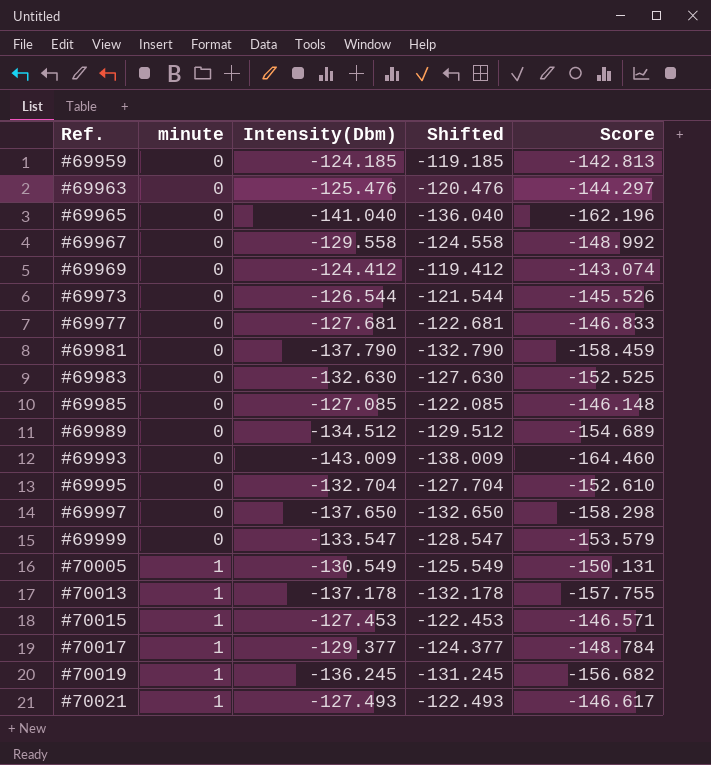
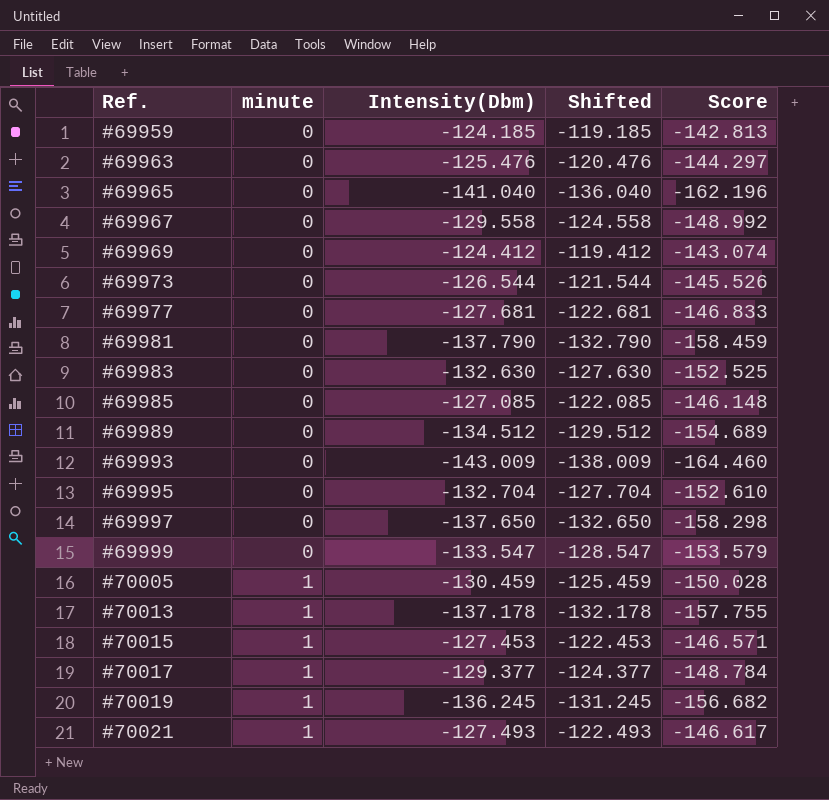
#70005 | Intensity(Dbm): -130.549 -> -130.459
#70005 | Shifted: -125.549 -> -125.459
#70005 | Score: -150.131 -> -150.028

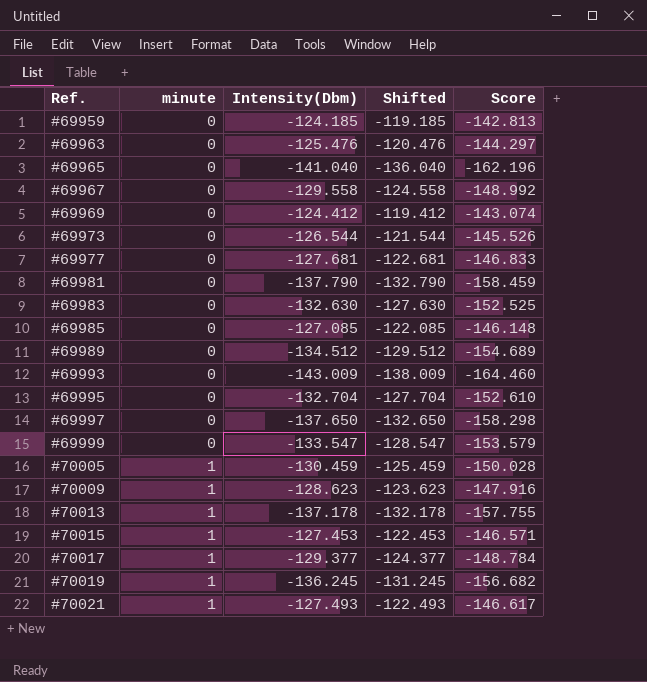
row #70009: none -> 1 | -128.623 | -123.623 | -147.916

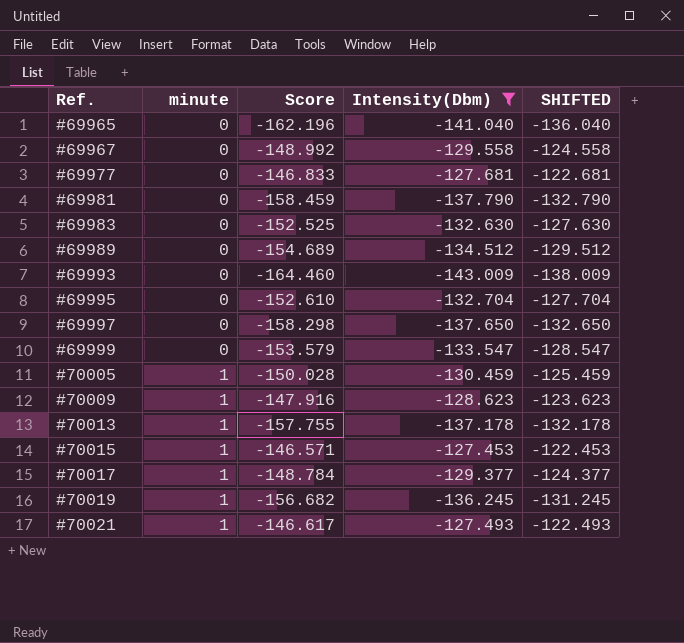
filter: none -> Intensity(Dbm) <= -127.453
column Score | position: 5 -> 3
column name: Shifted -> SHIFTED

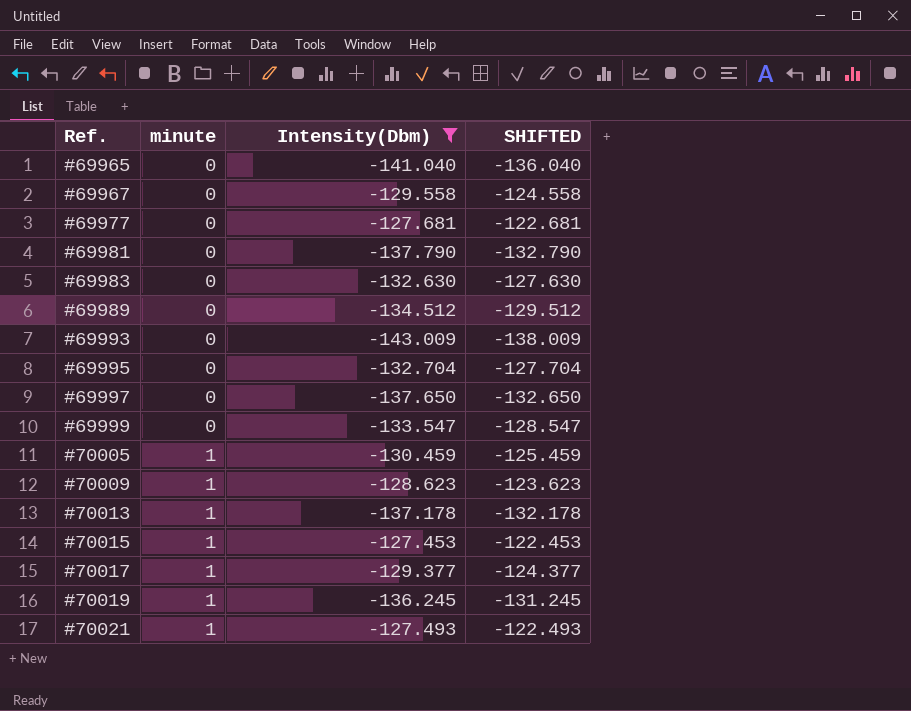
column Score | formula: [Intensity(Dbm)] * 1.15 -> none

